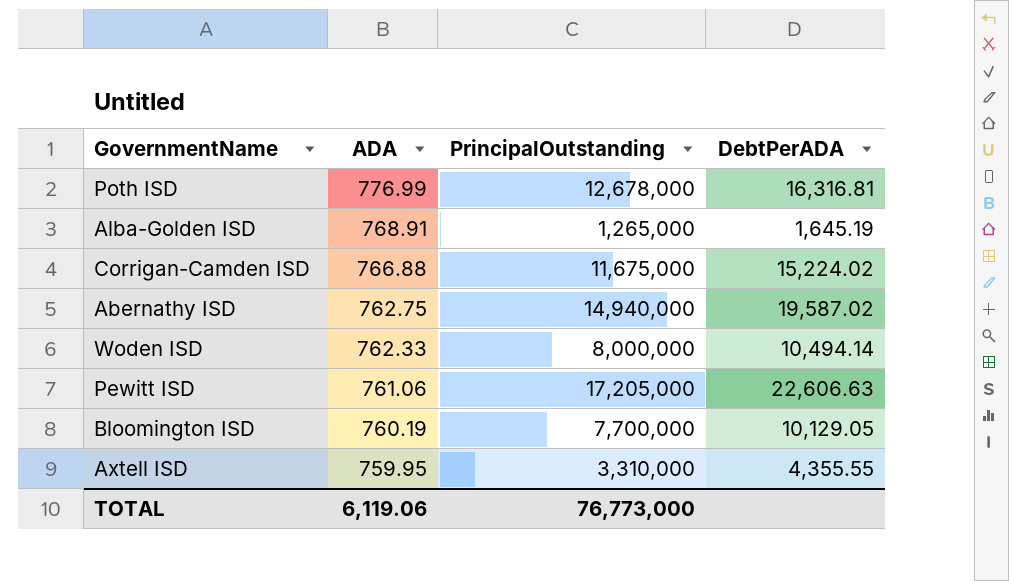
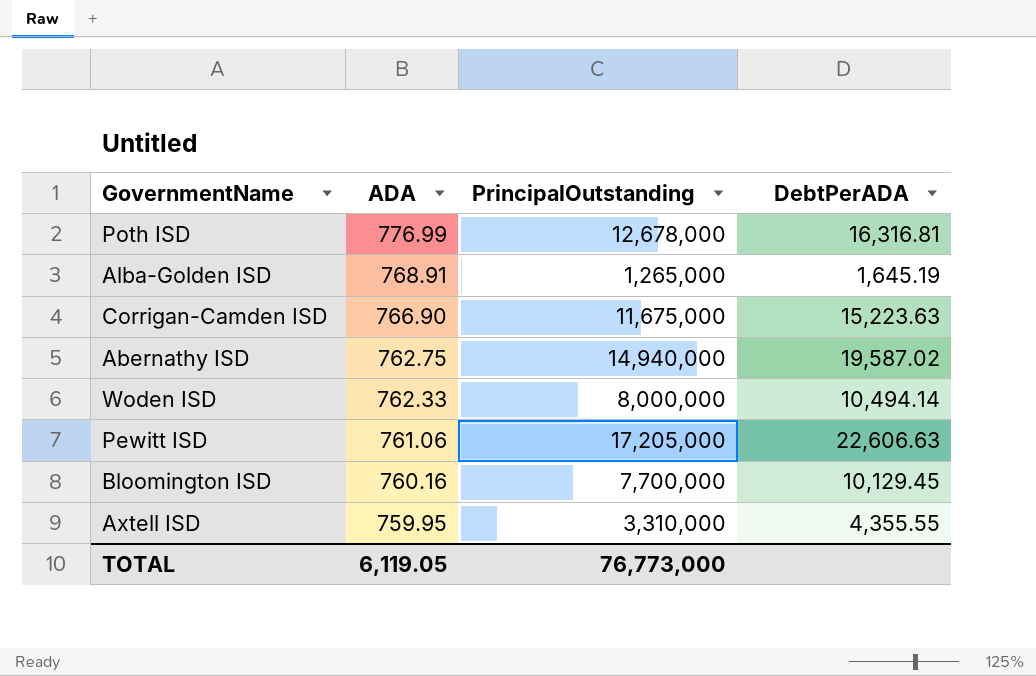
Corrigan-Camden ISD | ADA: 766.88 -> 766.90
Corrigan-Camden ISD | DebtPerADA: 15,224.02 -> 15,223.63
Bloomington ISD | ADA: 760.19 -> 760.16
Bloomington ISD | DebtPerADA: 10,129.05 -> 10,129.45
TOTAL | ADA: 6,119.06 -> 6,119.05

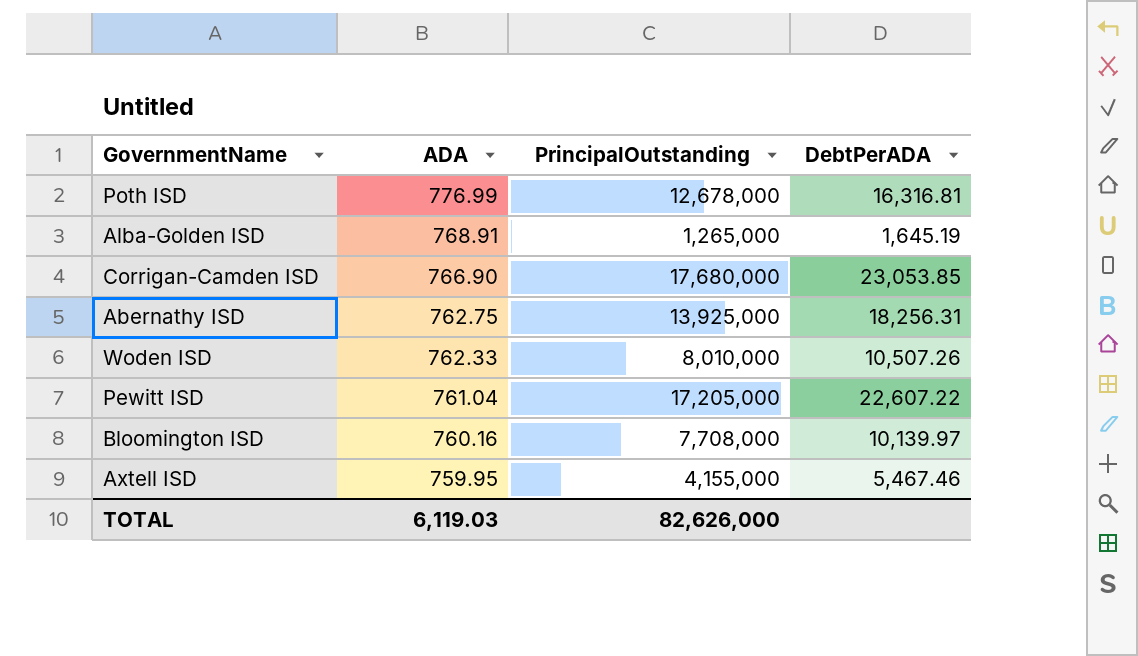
Corrigan-Camden ISD | PrincipalOutstanding: 11,675,000 -> 17,680,000
Corrigan-Camden ISD | DebtPerADA: 15,223.63 -> 23,053.85
Abernathy ISD | PrincipalOutstanding: 14,940,000 -> 13,925,000
Abernathy ISD | DebtPerADA: 19,587.02 -> 18,256.31
Woden ISD | PrincipalOutstanding: 8,000,000 -> 8,010,000
Woden ISD | DebtPerADA: 10,494.14 -> 10,507.26
Pewitt ISD | ADA: 761.06 -> 761.04
Pewitt ISD | DebtPerADA: 22,606.63 -> 22,607.22
Bloomington ISD | PrincipalOutstanding: 7,700,000 -> 7,708,000
Bloomington ISD | DebtPerADA: 10,129.45 -> 10,139.97
Axtell ISD | PrincipalOutstanding: 3,310,000 -> 4,155,000
Axtell ISD | DebtPerADA: 4,355.55 -> 5,467.46
TOTAL | ADA: 6,119.05 -> 6,119.03
TOTAL | PrincipalOutstanding: 76,773,000 -> 82,626,000

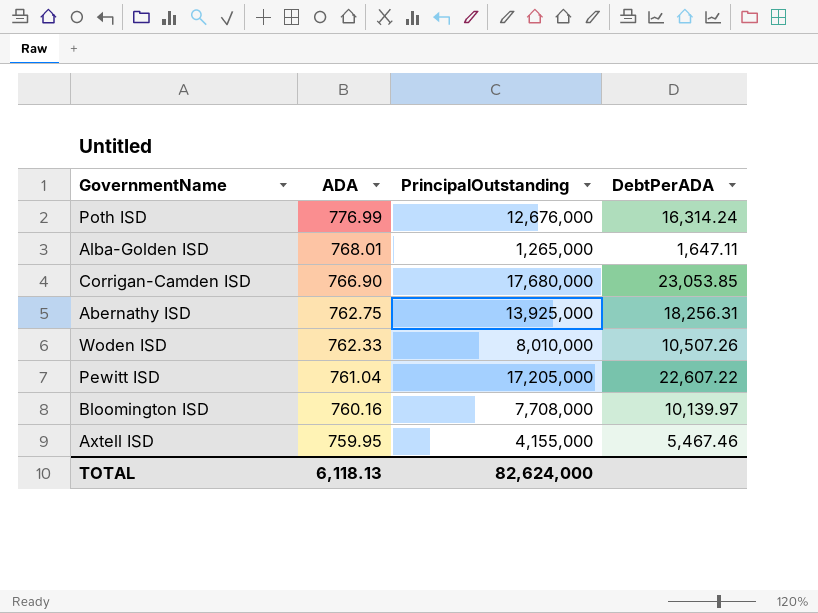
Poth ISD | PrincipalOutstanding: 12,678,000 -> 12,676,000
Poth ISD | DebtPerADA: 16,316.81 -> 16,314.24
Alba-Golden ISD | ADA: 768.91 -> 768.01
Alba-Golden ISD | DebtPerADA: 1,645.19 -> 1,647.11
TOTAL | ADA: 6,119.03 -> 6,118.13
TOTAL | PrincipalOutstanding: 82,626,000 -> 82,624,000

